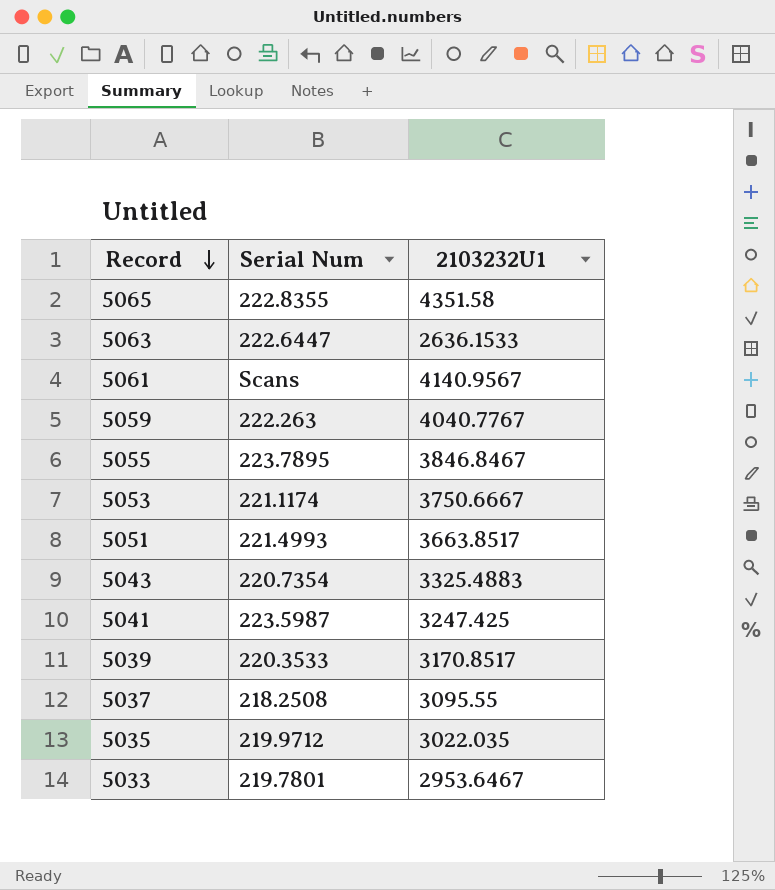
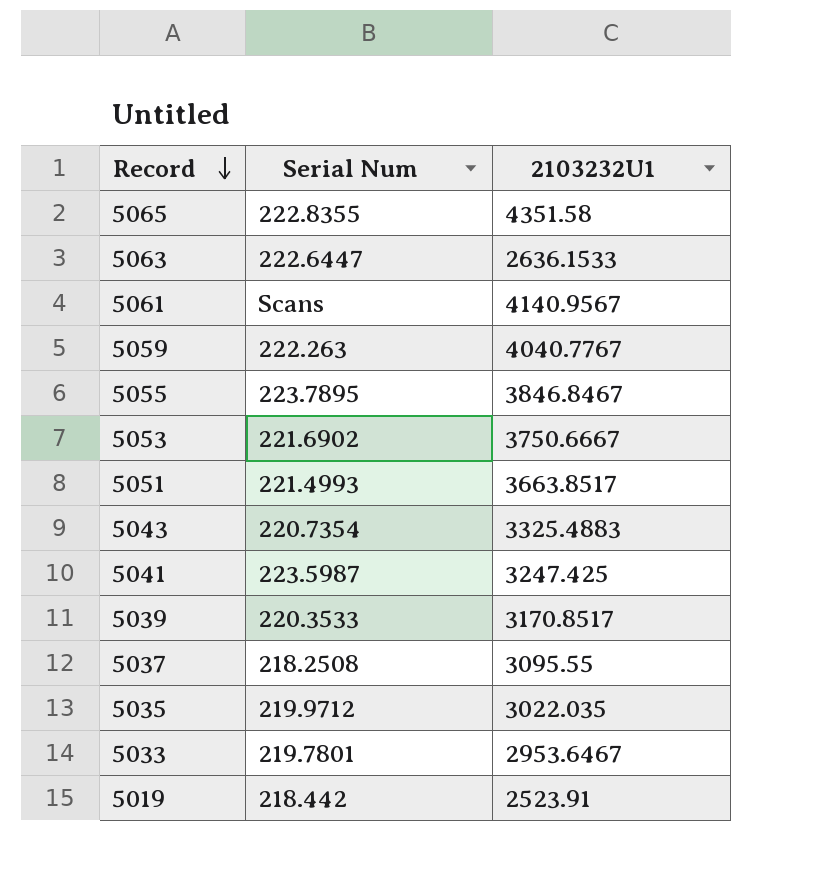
5053 | Serial Num: 221.1174 -> 221.6902
row 5019: none -> 218.442 | 2523.91

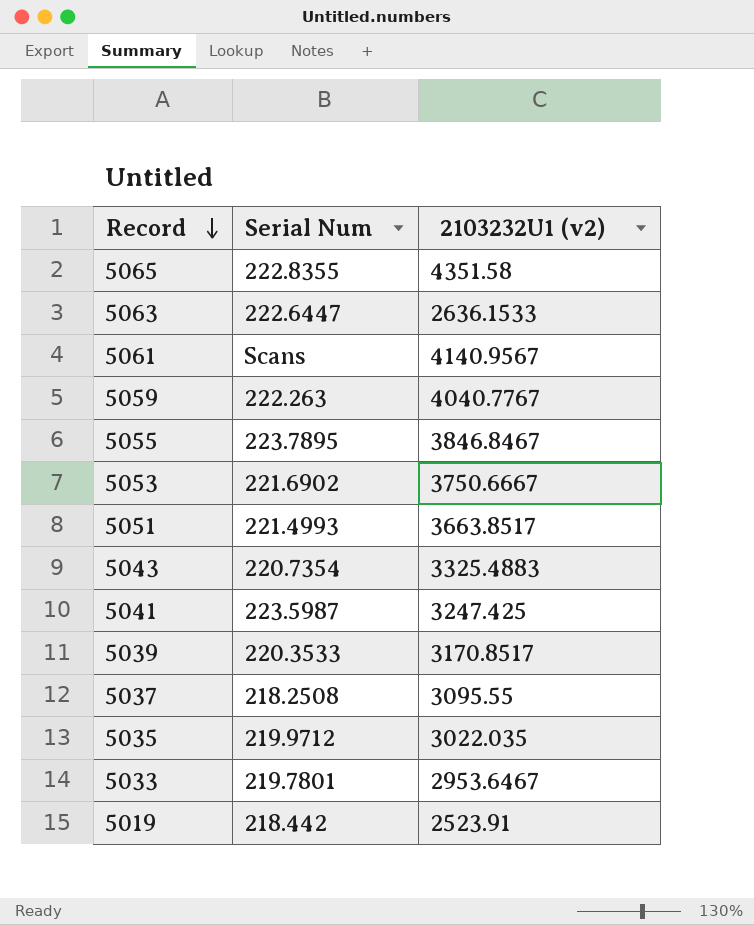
column name: 2103232U1 -> 2103232U1 (v2)

